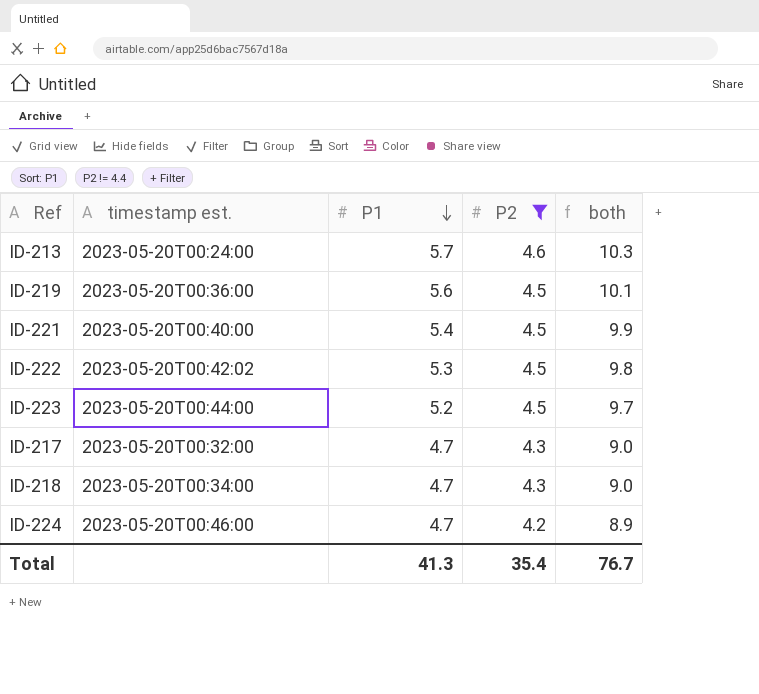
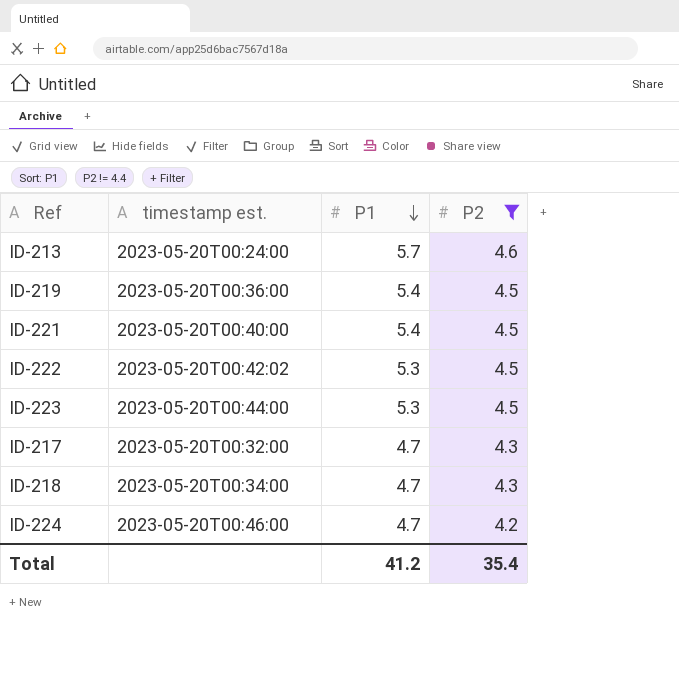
column both | formula: [P1] + [P2] -> none
ID-219 | P1: 5.6 -> 5.4
ID-223 | P1: 5.2 -> 5.3
Total | P1: 41.3 -> 41.2

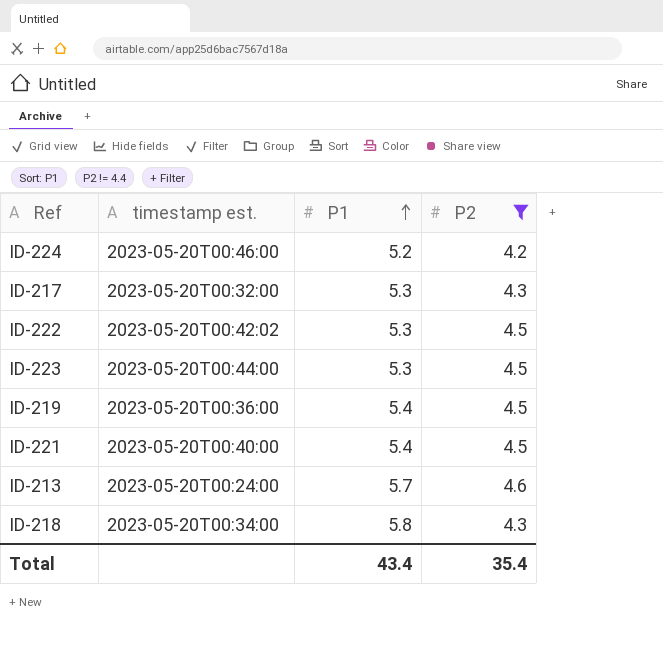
row order: P1 descending -> P1 ascending
ID-224 | P1: 4.7 -> 5.2
ID-217 | P1: 4.7 -> 5.3
ID-218 | P1: 4.7 -> 5.8
Total | P1: 41.2 -> 43.4

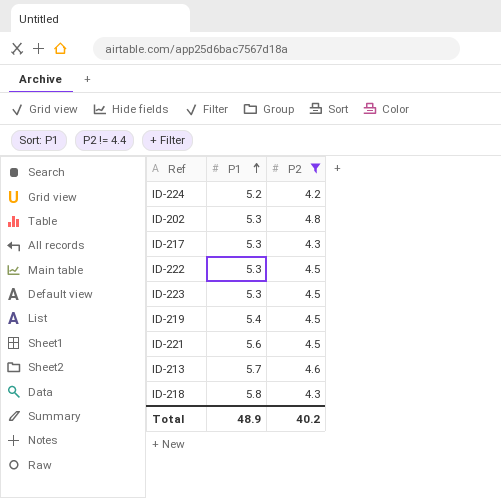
column timestamp est. | position: 2 -> none
row ID-202: none -> 5.3 | 4.8
ID-221 | P1: 5.4 -> 5.6
Total | P1: 43.4 -> 48.9
Total | P2: 35.4 -> 40.2

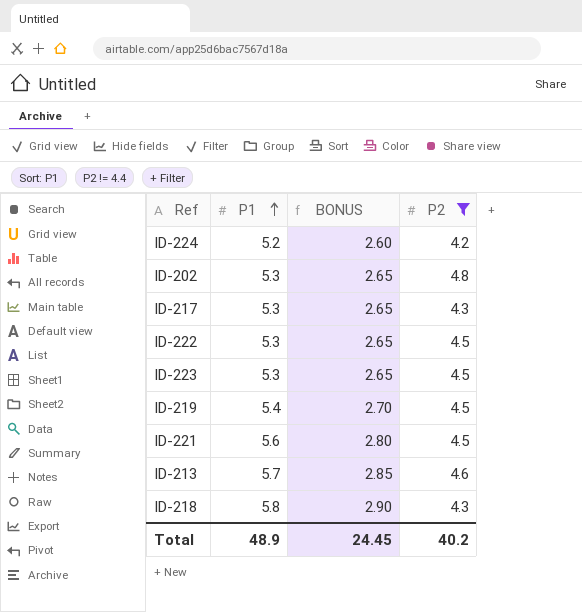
column BONUS | formula: none -> [P1] * 0.5

